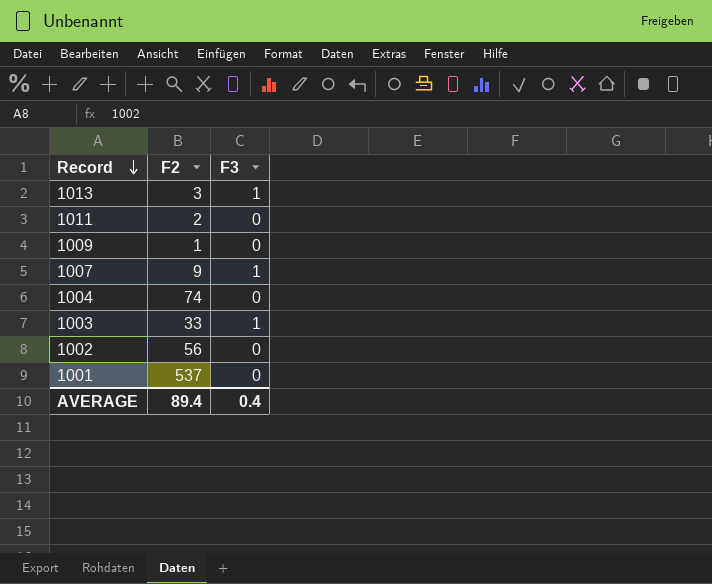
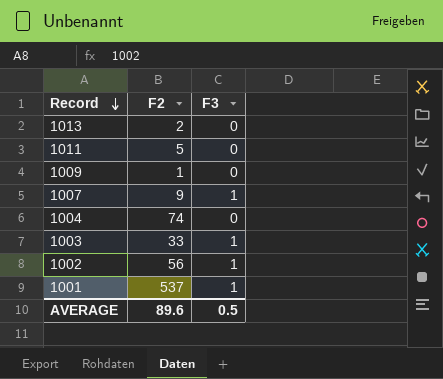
1013 | F2: 3 -> 2
1013 | F3: 1 -> 0
1011 | F2: 2 -> 5
1002 | F3: 0 -> 1
1001 | F3: 0 -> 1
AVERAGE | F2: 89.4 -> 89.6
AVERAGE | F3: 0.4 -> 0.5

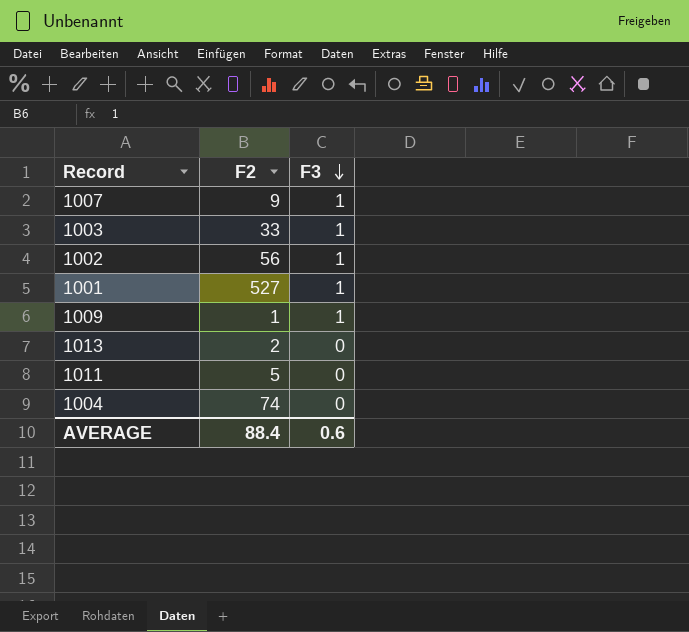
row order: Record descending -> F3 descending
1001 | F2: 537 -> 527
1009 | F3: 0 -> 1
AVERAGE | F2: 89.6 -> 88.4
AVERAGE | F3: 0.5 -> 0.6

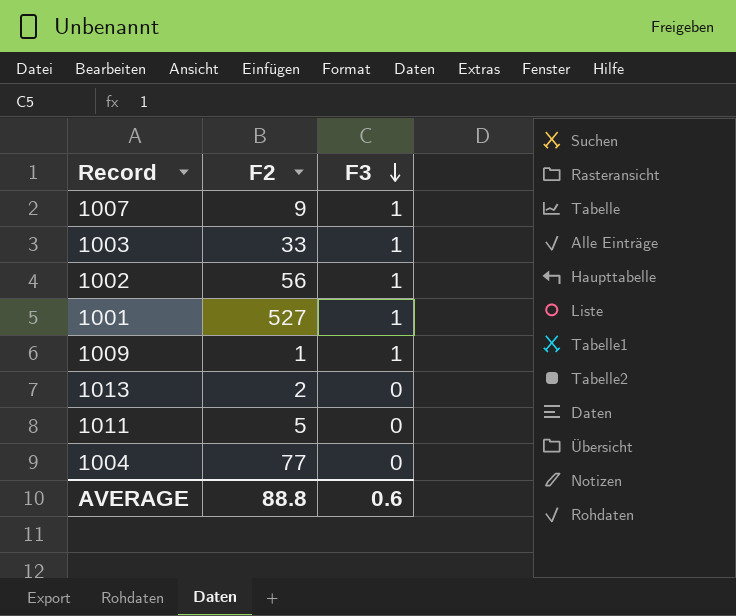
1004 | F2: 74 -> 77
AVERAGE | F2: 88.4 -> 88.8

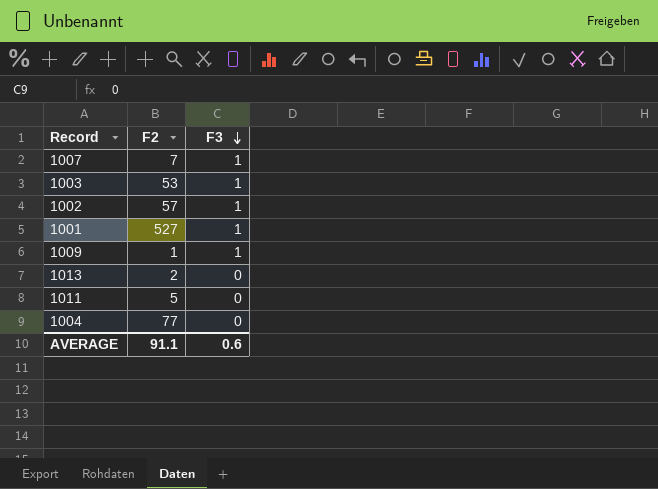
1007 | F2: 9 -> 7
1003 | F2: 33 -> 53
1002 | F2: 56 -> 57
AVERAGE | F2: 88.8 -> 91.1

